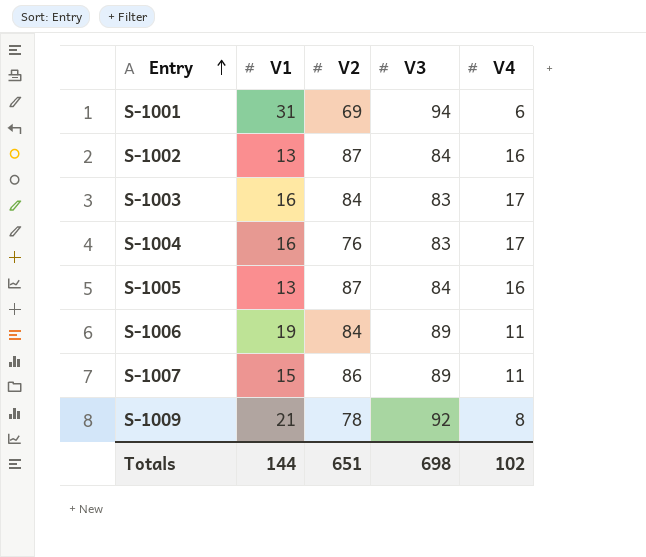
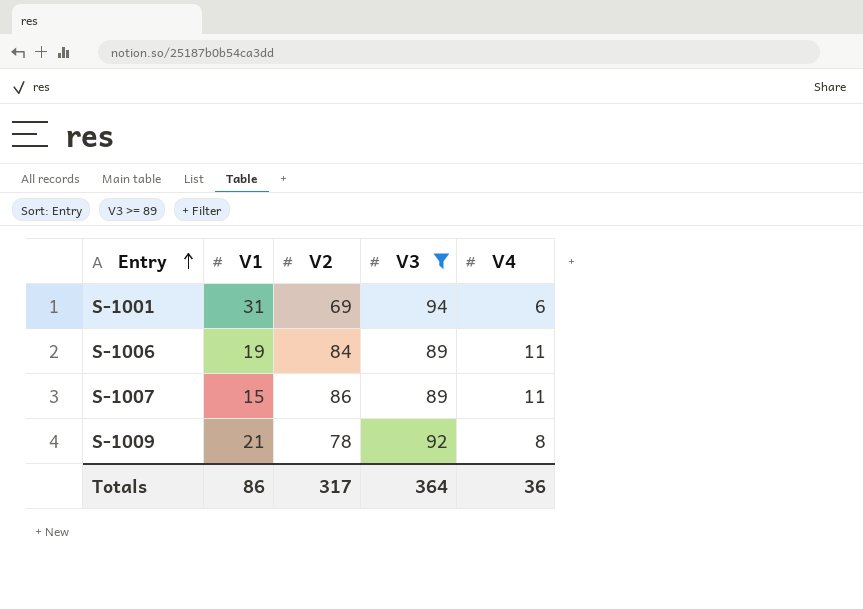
filter: none -> V3 >= 89
Totals | V1: 144 -> 86
Totals | V2: 651 -> 317
Totals | V3: 698 -> 364
Totals | V4: 102 -> 36

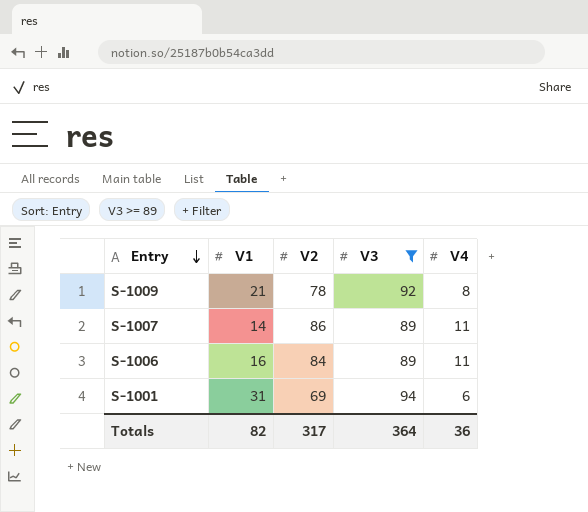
row order: Entry ascending -> Entry descending
S-1007 | V1: 15 -> 14
S-1006 | V1: 19 -> 16
Totals | V1: 86 -> 82

